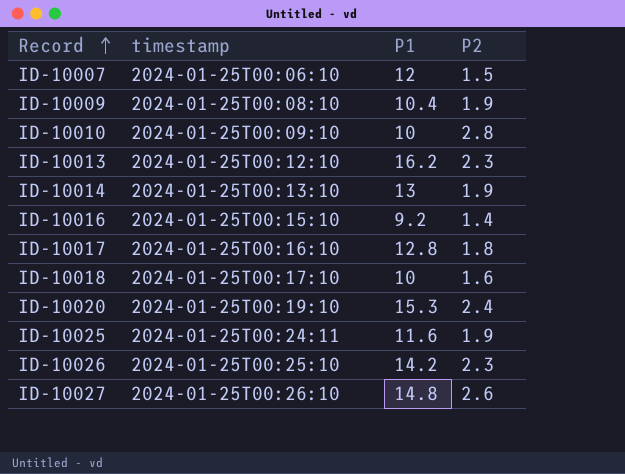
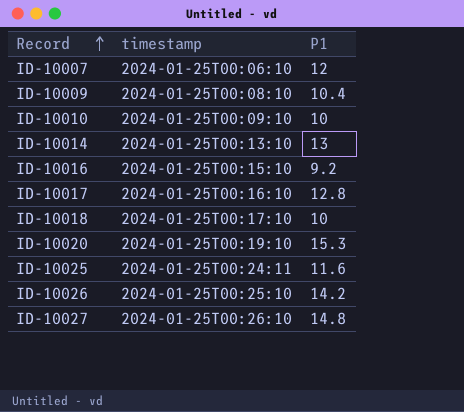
column P2 | position: 4 -> none
row ID-10013: 2024-01-25T00:12:10 | 16.2 | 2.3 -> none

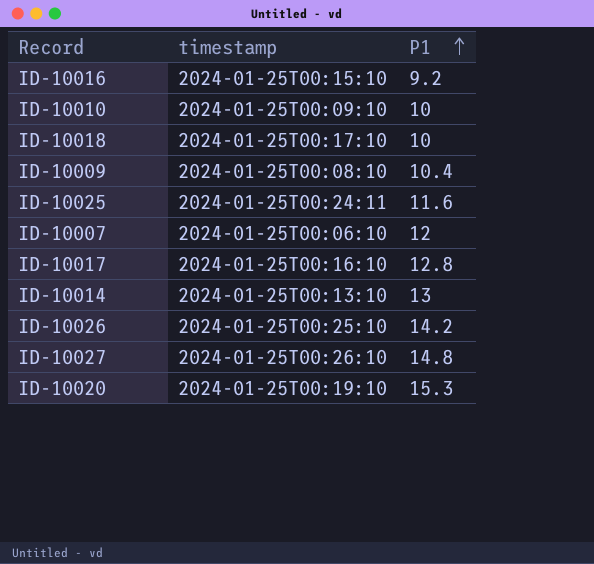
row order: Record ascending -> P1 ascending

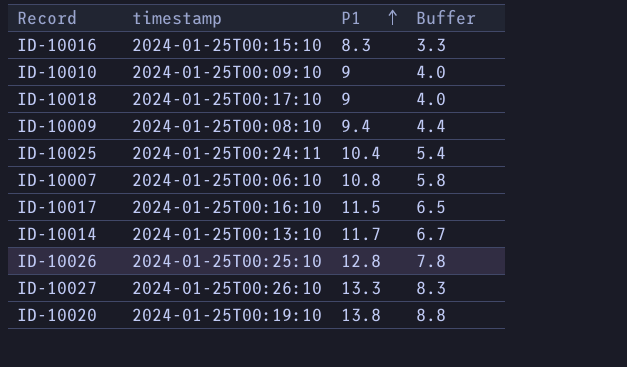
column Buffer | formula: none -> [P1] - 5
ID-10016 | P1: 9.2 -> 8.3
ID-10010 | P1: 10 -> 9
ID-10018 | P1: 10 -> 9
ID-10009 | P1: 10.4 -> 9.4
ID-10025 | P1: 11.6 -> 10.4
ID-10007 | P1: 12 -> 10.8
ID-10017 | P1: 12.8 -> 11.5
ID-10014 | P1: 13 -> 11.7
ID-10026 | P1: 14.2 -> 12.8
ID-10027 | P1: 14.8 -> 13.3
ID-10020 | P1: 15.3 -> 13.8

